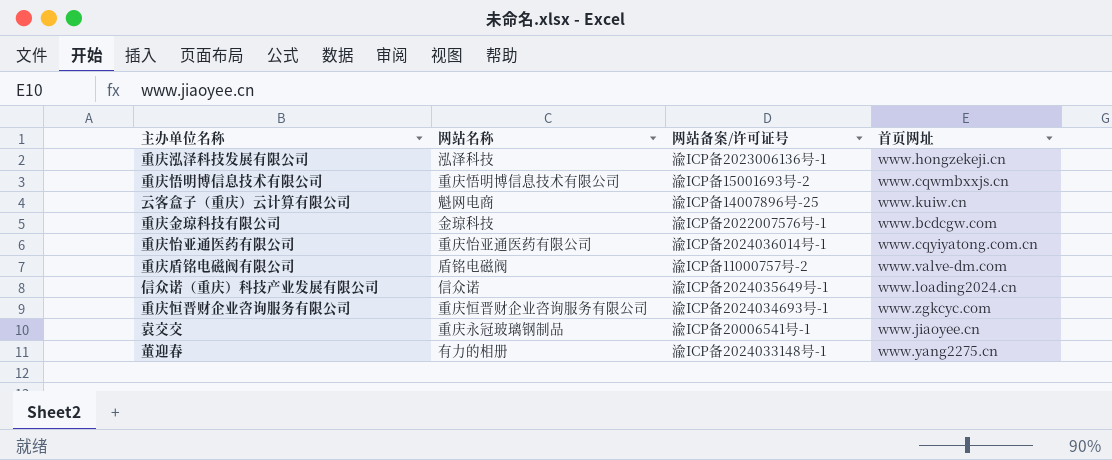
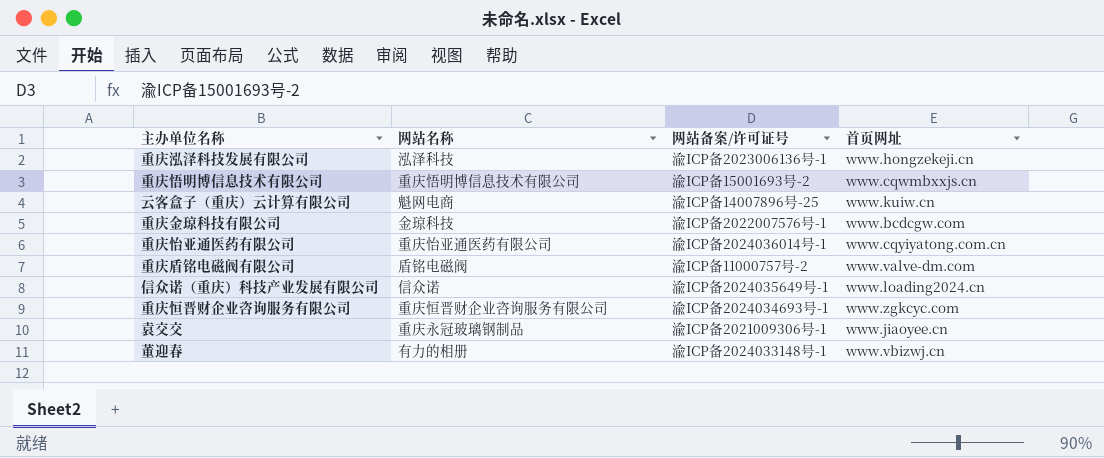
袁交交 | 网站备案/许可证号: 渝ICP备20006541号-1 -> 渝ICP备2021009306号-1
董迎春 | 首页网址: www.yang2275.cn -> www.vbizwj.cn

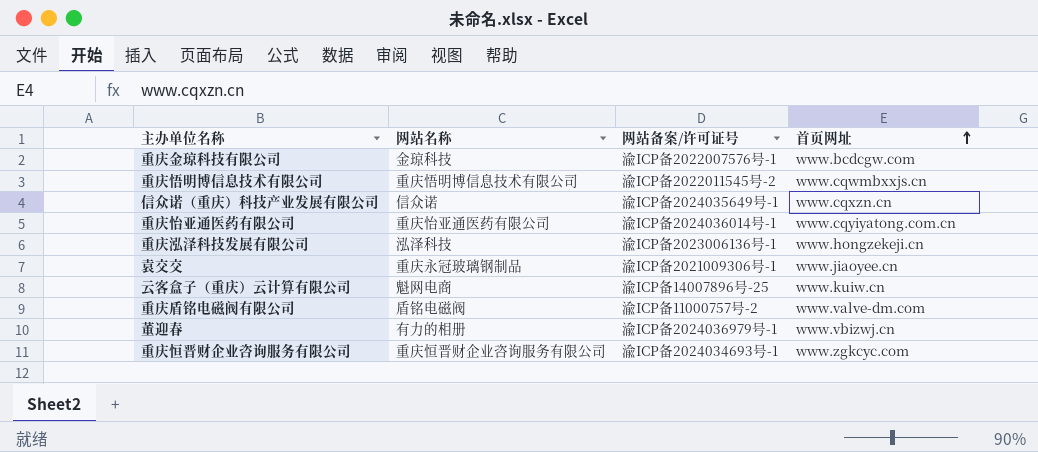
row order: none -> 首页网址 ascending
重庆悟明博信息技术有限公司 | 网站备案/许可证号: 渝ICP备15001693号-2 -> 渝ICP备2022011545号-2
信众诺（重庆）科技产业发展有限公司 | 首页网址: www.loading2024.cn -> www.cqxzn.cn
董迎春 | 网站备案/许可证号: 渝ICP备2024033148号-1 -> 渝ICP备2024036979号-1

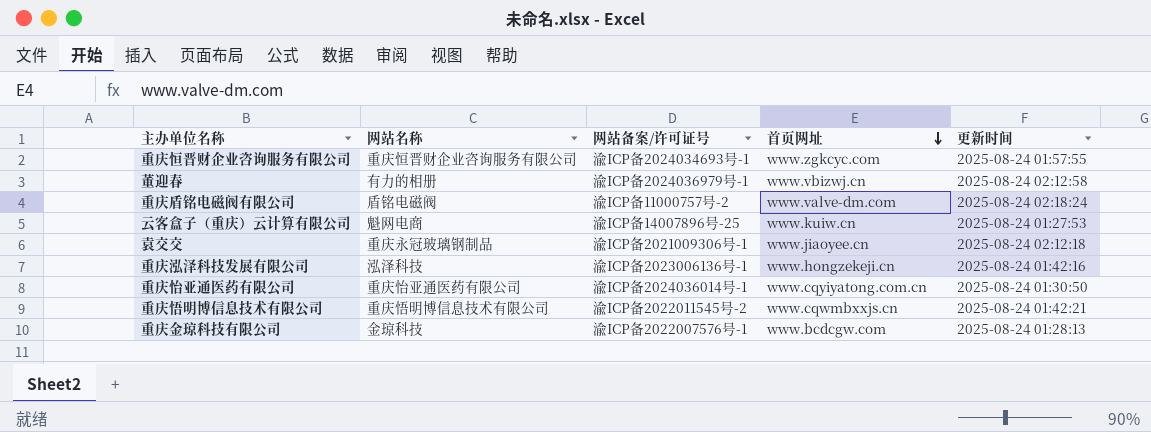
row order: 首页网址 ascending -> 首页网址 descending
column 更新时间 | position: none -> 5
row 信众诺（重庆）科技产业发展有限公司: 信众诺 | 渝ICP备2024035649号-1 | www.cqxzn.cn -> none

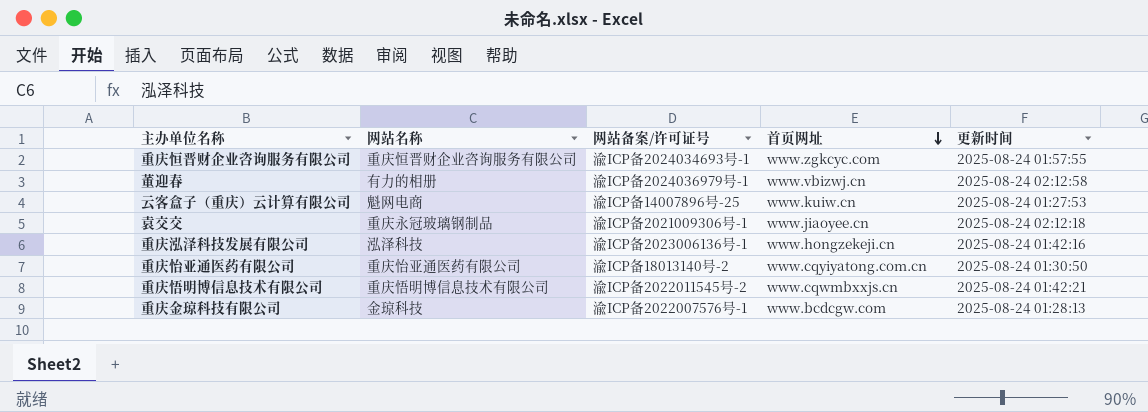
row 重庆盾铭电磁阀有限公司: 盾铭电磁阀 | 渝ICP备11000757号-2 | www.valve-dm.com | 2025-08-24 02:18:24 -> none
重庆怡亚通医药有限公司 | 网站备案/许可证号: 渝ICP备2024036014号-1 -> 渝ICP备18013140号-2

